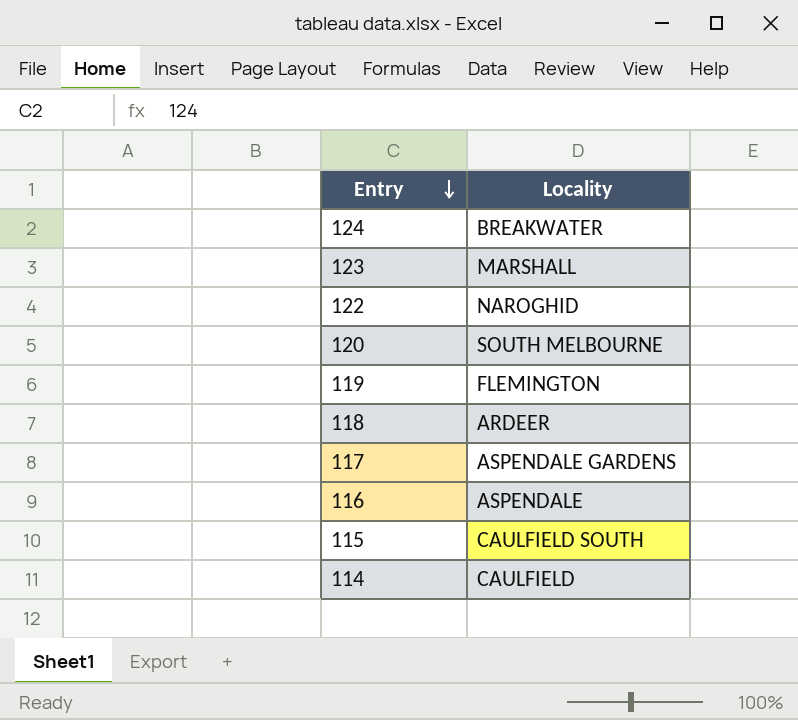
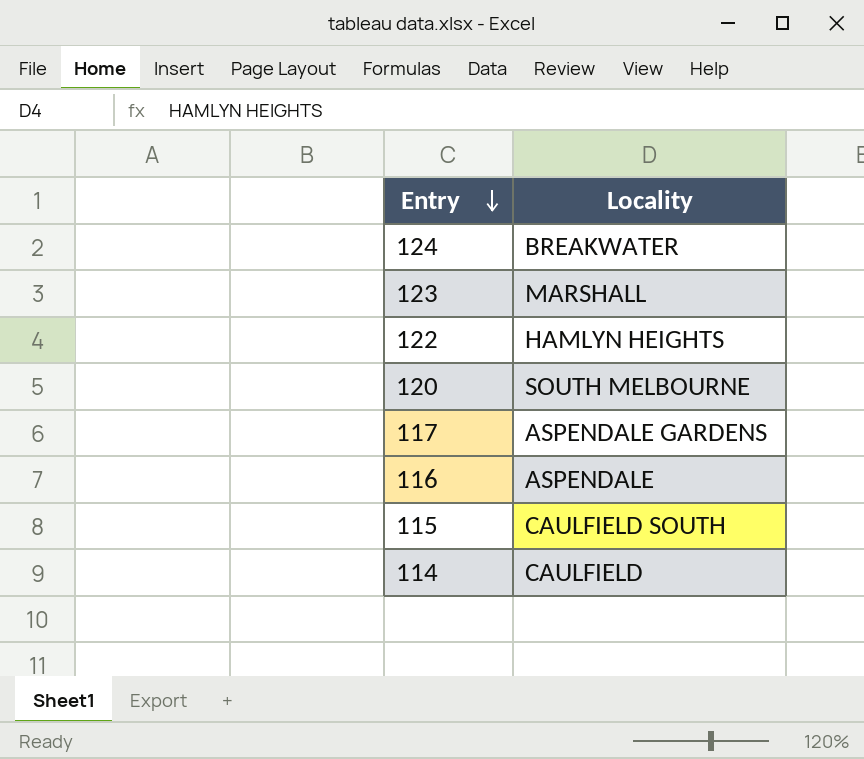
row 119: FLEMINGTON -> none
row 118: ARDEER -> none
122 | Locality: NAROGHID -> HAMLYN HEIGHTS

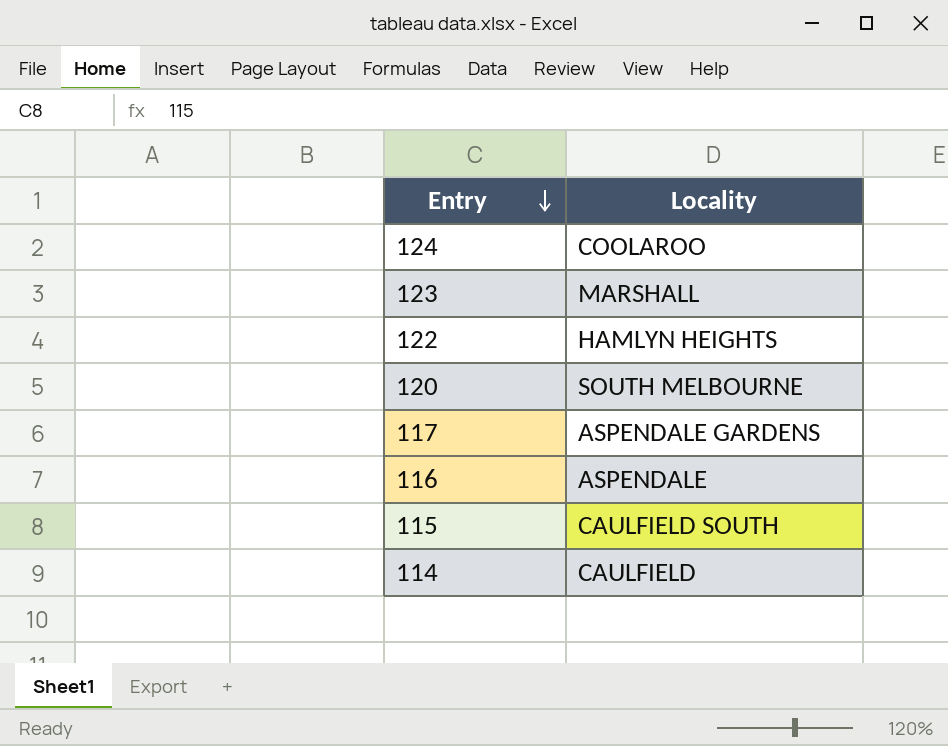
124 | Locality: BREAKWATER -> COOLAROO

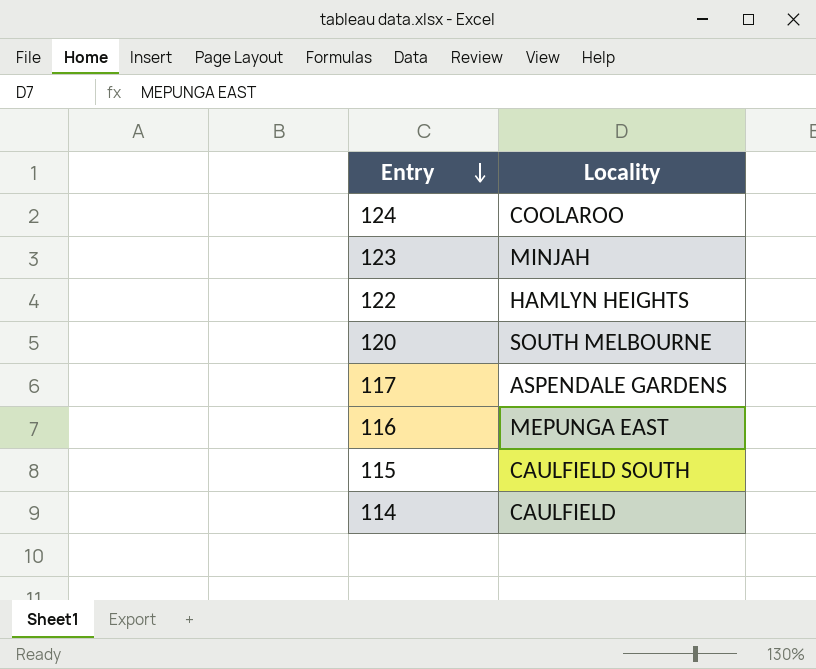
123 | Locality: MARSHALL -> MINJAH
116 | Locality: ASPENDALE -> MEPUNGA EAST

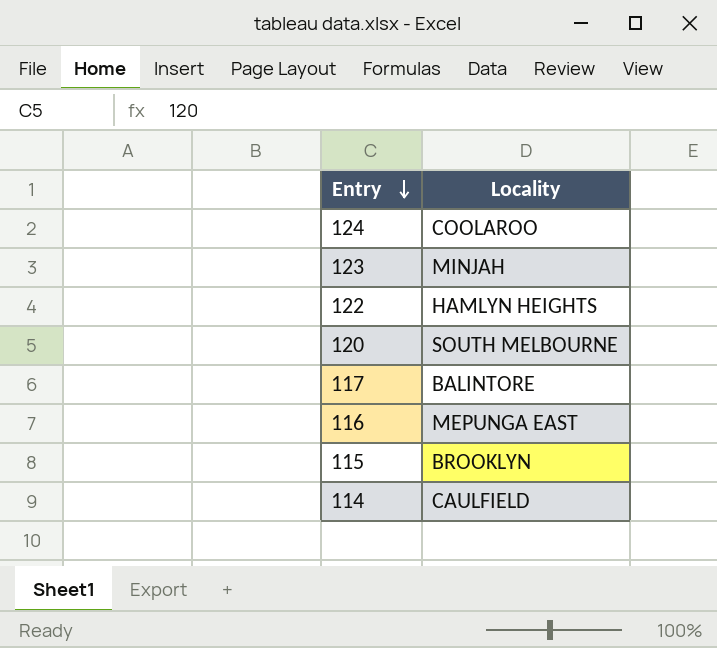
117 | Locality: ASPENDALE GARDENS -> BALINTORE
115 | Locality: CAULFIELD SOUTH -> BROOKLYN

